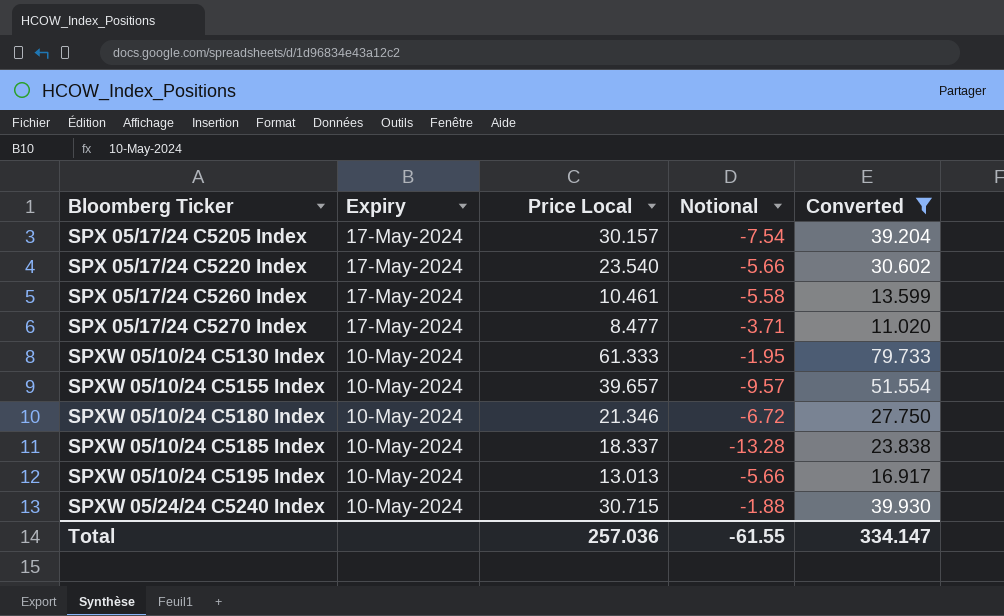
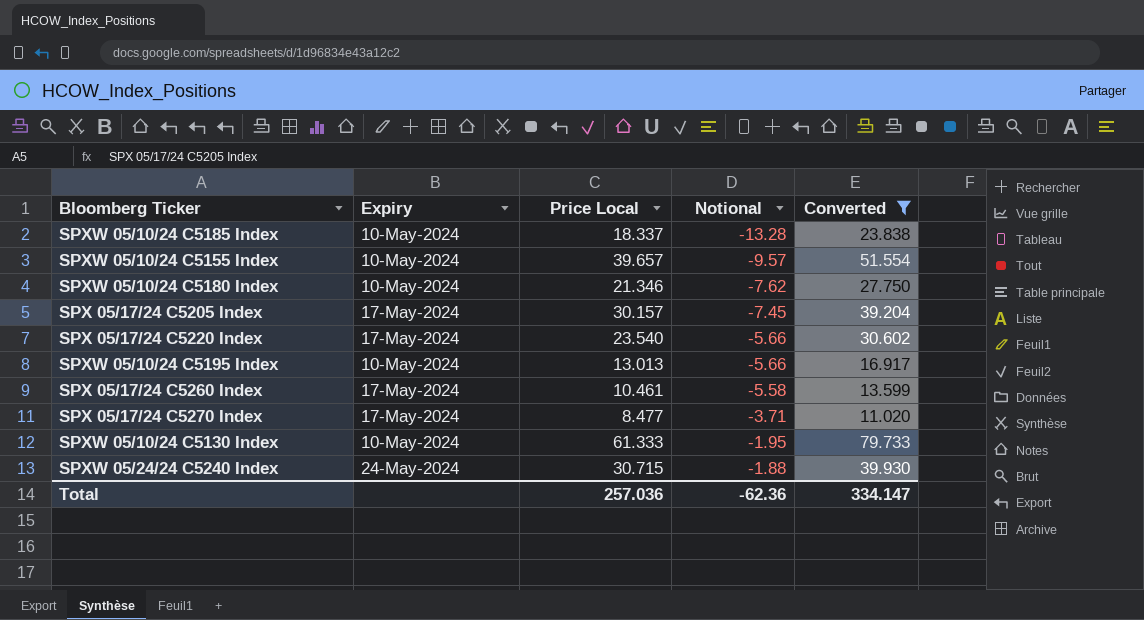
row order: Bloomberg Ticker ascending -> Notional ascending
SPXW 05/10/24 C5180 Index | Notional: -6.72 -> -7.62
SPX 05/17/24 C5205 Index | Notional: -7.54 -> -7.45
SPXW 05/24/24 C5240 Index | Expiry: 10-May-2024 -> 24-May-2024
Total | Notional: -61.55 -> -62.36

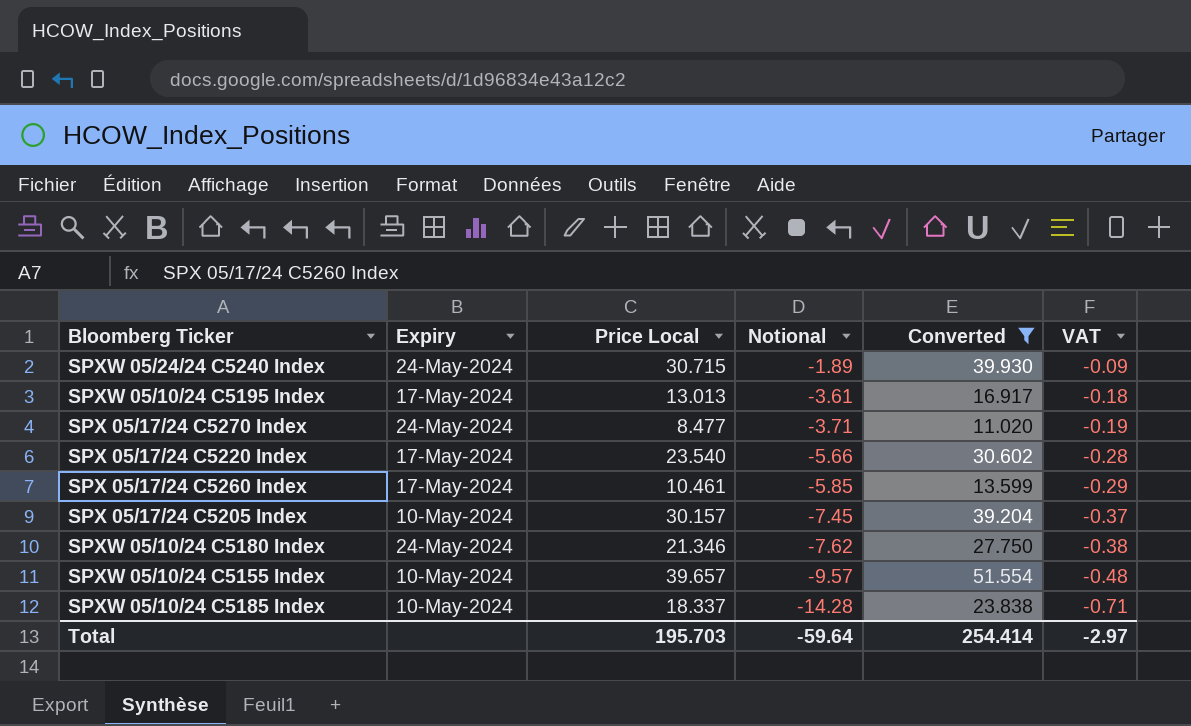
row order: Notional ascending -> Notional descending
column VAT | formula: none -> [Notional] * 0.05
row SPXW 05/10/24 C5130 Index: 10-May-2024 | 61.333 | -1.95 | 79.733 -> none
SPXW 05/24/24 C5240 Index | Notional: -1.88 -> -1.89
SPXW 05/10/24 C5195 Index | Expiry: 10-May-2024 -> 17-May-2024
SPXW 05/10/24 C5195 Index | Notional: -5.66 -> -3.61
SPX 05/17/24 C5270 Index | Expiry: 17-May-2024 -> 24-May-2024
SPX 05/17/24 C5260 Index | Notional: -5.58 -> -5.85
SPX 05/17/24 C5205 Index | Expiry: 17-May-2024 -> 10-May-2024
SPXW 05/10/24 C5180 Index | Expiry: 10-May-2024 -> 24-May-2024
SPXW 05/10/24 C5185 Index | Notional: -13.28 -> -14.28
Total | Price Local: 257.036 -> 195.703
Total | Notional: -62.36 -> -59.64
Total | Converted: 334.147 -> 254.414

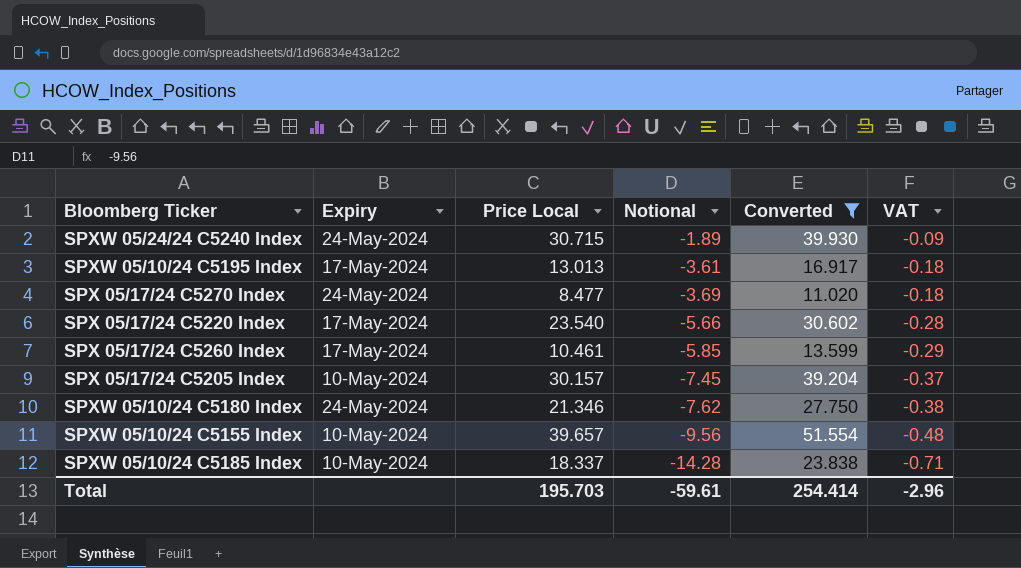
SPX 05/17/24 C5270 Index | Notional: -3.71 -> -3.69
SPX 05/17/24 C5270 Index | VAT: -0.19 -> -0.18
SPXW 05/10/24 C5155 Index | Notional: -9.57 -> -9.56
Total | Notional: -59.64 -> -59.61
Total | VAT: -2.97 -> -2.96

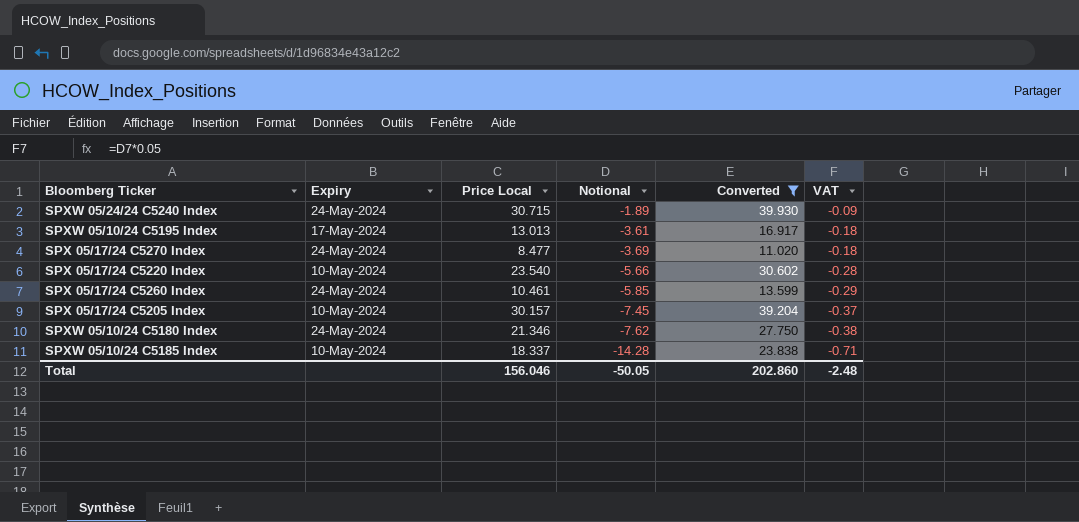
row SPXW 05/10/24 C5155 Index: 10-May-2024 | 39.657 | -9.56 | 51.554 | -0.48 -> none
SPX 05/17/24 C5220 Index | Expiry: 17-May-2024 -> 10-May-2024
SPX 05/17/24 C5260 Index | Expiry: 17-May-2024 -> 24-May-2024
Total | Price Local: 195.703 -> 156.046
Total | Notional: -59.61 -> -50.05
Total | Converted: 254.414 -> 202.860
Total | VAT: -2.96 -> -2.48

